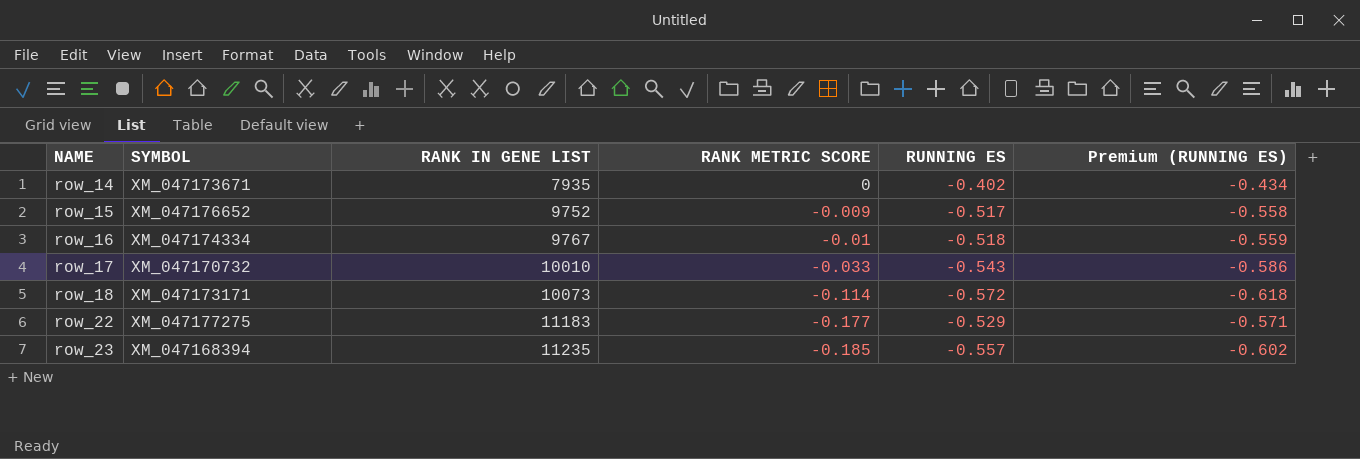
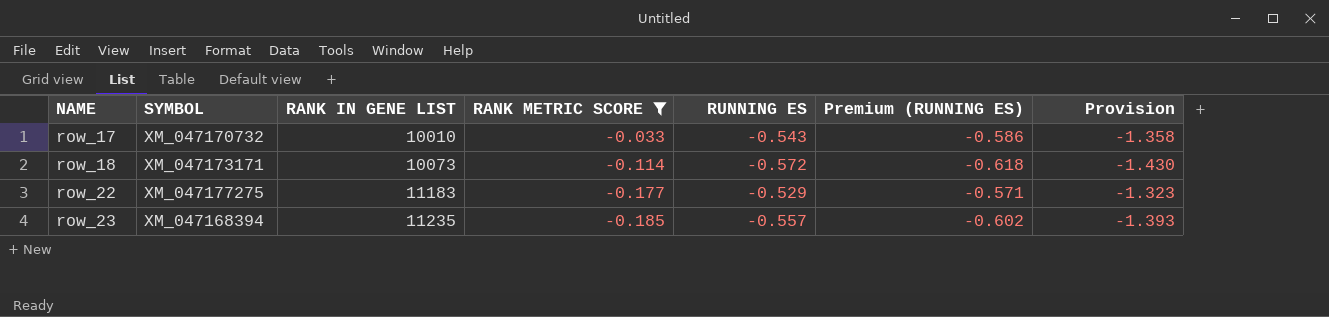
filter: none -> RANK METRIC SCORE <= -0.033
column Provision | formula: none -> [RUNNING ES] * 2.5

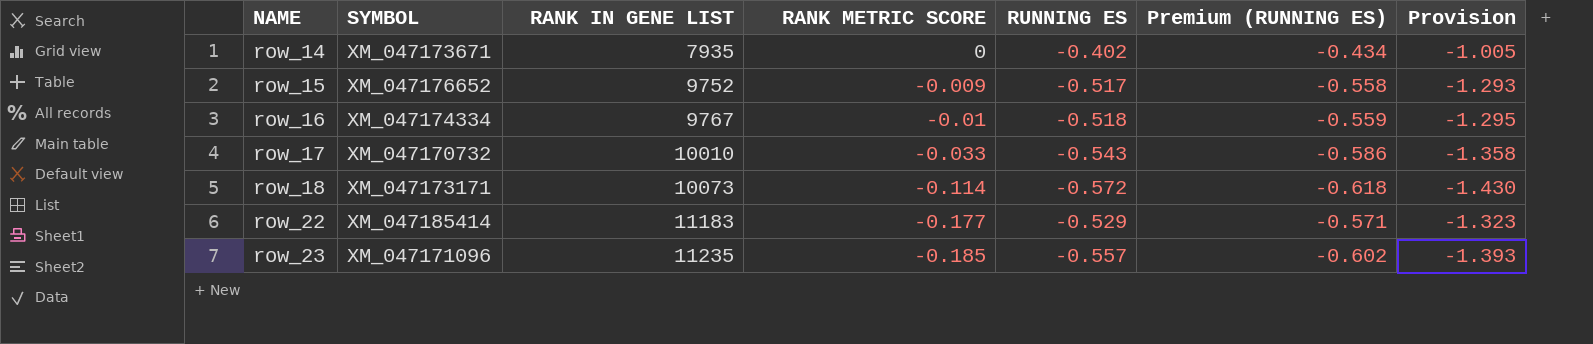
filter: RANK METRIC SCORE <= -0.033 -> none
row_22 | SYMBOL: XM_047177275 -> XM_047185414
row_23 | SYMBOL: XM_047168394 -> XM_047171096

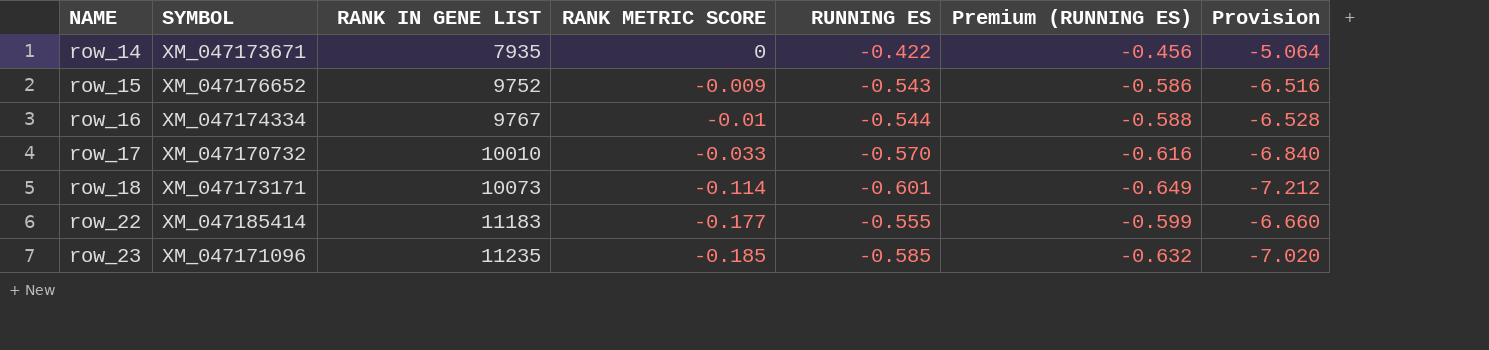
column Provision | formula: [RUNNING ES] * 2.5 -> [RUNNING ES] * 12
row_14 | RUNNING ES: -0.402 -> -0.422
row_14 | Premium (RUNNING ES): -0.434 -> -0.456
row_15 | RUNNING ES: -0.517 -> -0.543
row_15 | Premium (RUNNING ES): -0.558 -> -0.586
row_16 | RUNNING ES: -0.518 -> -0.544
row_16 | Premium (RUNNING ES): -0.559 -> -0.588
row_17 | RUNNING ES: -0.543 -> -0.570
row_17 | Premium (RUNNING ES): -0.586 -> -0.616
row_18 | RUNNING ES: -0.572 -> -0.601
row_18 | Premium (RUNNING ES): -0.618 -> -0.649
row_22 | RUNNING ES: -0.529 -> -0.555
row_22 | Premium (RUNNING ES): -0.571 -> -0.599
row_23 | RUNNING ES: -0.557 -> -0.585
row_23 | Premium (RUNNING ES): -0.602 -> -0.632

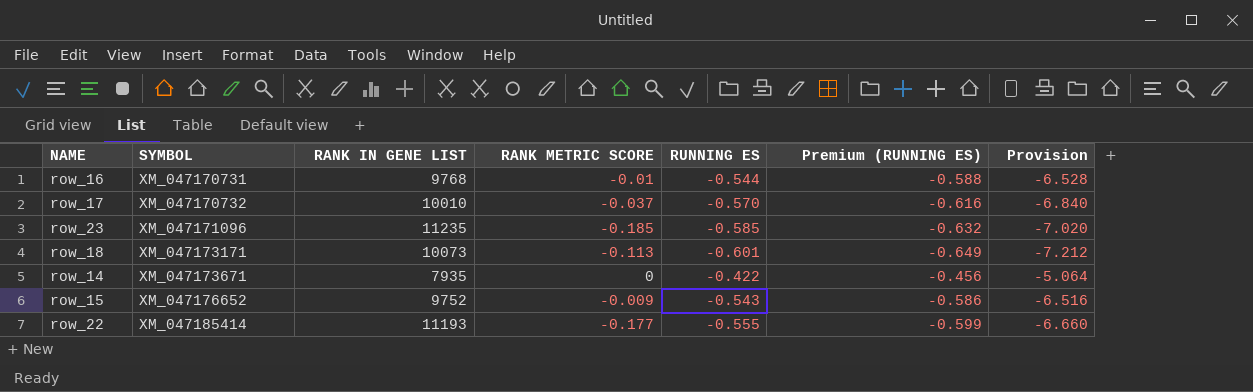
row order: NAME ascending -> SYMBOL ascending
row_16 | SYMBOL: XM_047174334 -> XM_047170731
row_16 | RANK IN GENE LIST: 9767 -> 9768
row_17 | RANK METRIC SCORE: -0.033 -> -0.037
row_18 | RANK METRIC SCORE: -0.114 -> -0.113
row_22 | RANK IN GENE LIST: 11183 -> 11193

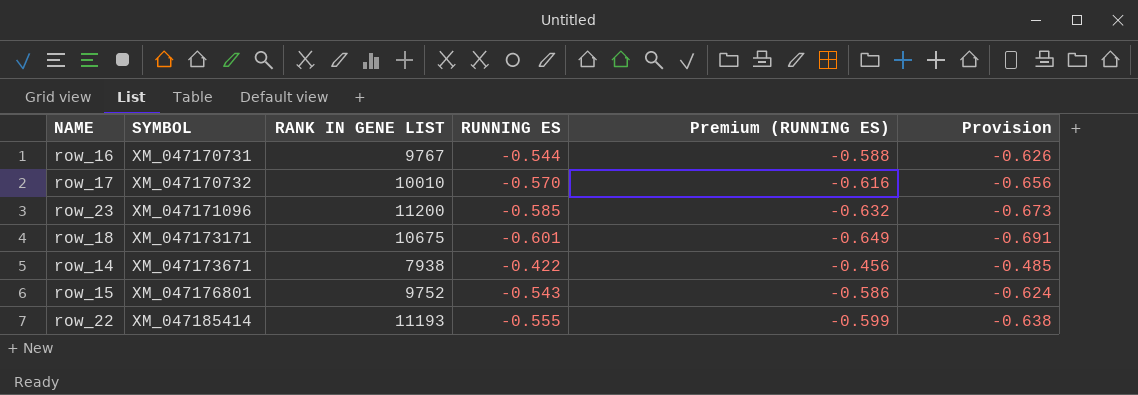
column RANK METRIC SCORE | position: 4 -> none
column Provision | formula: [RUNNING ES] * 12 -> [RUNNING ES] * 1.15
row_16 | RANK IN GENE LIST: 9768 -> 9767
row_23 | RANK IN GENE LIST: 11235 -> 11200
row_18 | RANK IN GENE LIST: 10073 -> 10675
row_14 | RANK IN GENE LIST: 7935 -> 7938
row_15 | SYMBOL: XM_047176652 -> XM_047176801

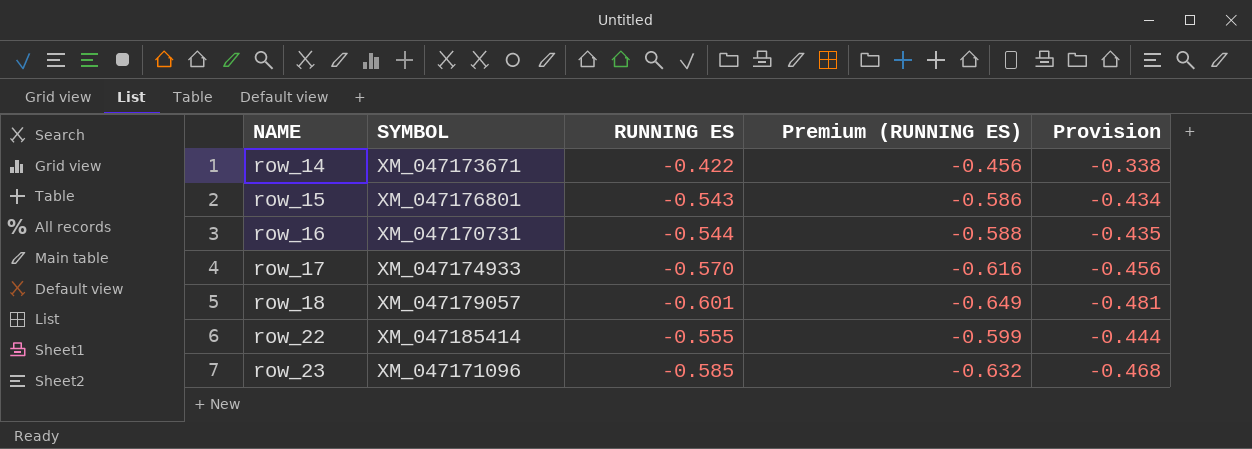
row order: SYMBOL ascending -> NAME ascending
column RANK IN GENE LIST | position: 3 -> none
column Provision | formula: [RUNNING ES] * 1.15 -> [RUNNING ES] * 0.8
row_17 | SYMBOL: XM_047170732 -> XM_047174933
row_18 | SYMBOL: XM_047173171 -> XM_047179057

